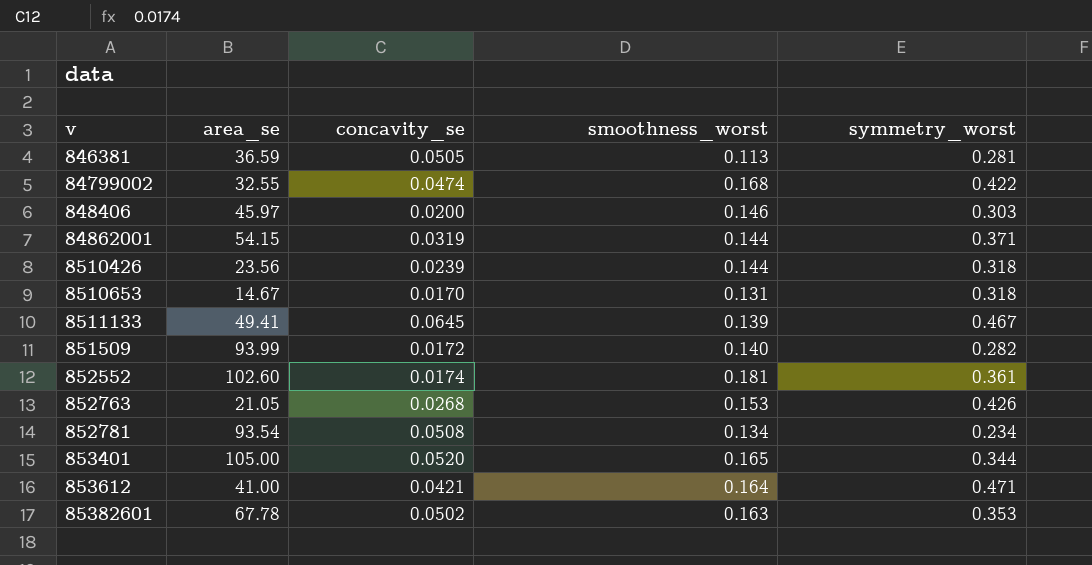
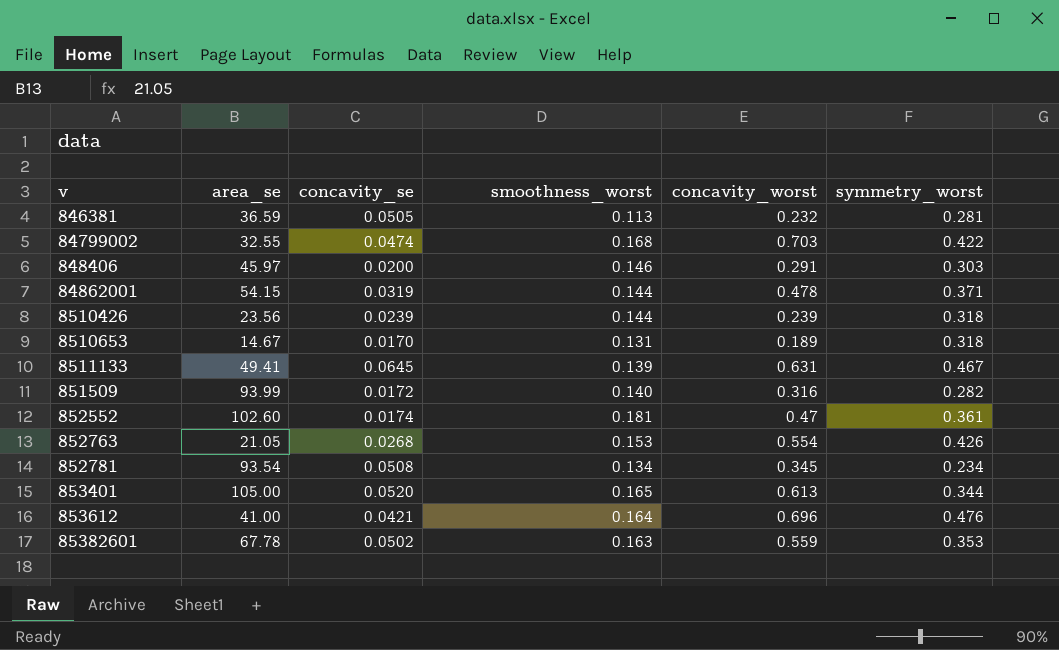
column concavity_worst | position: none -> 5
853612 | symmetry_worst: 0.471 -> 0.476

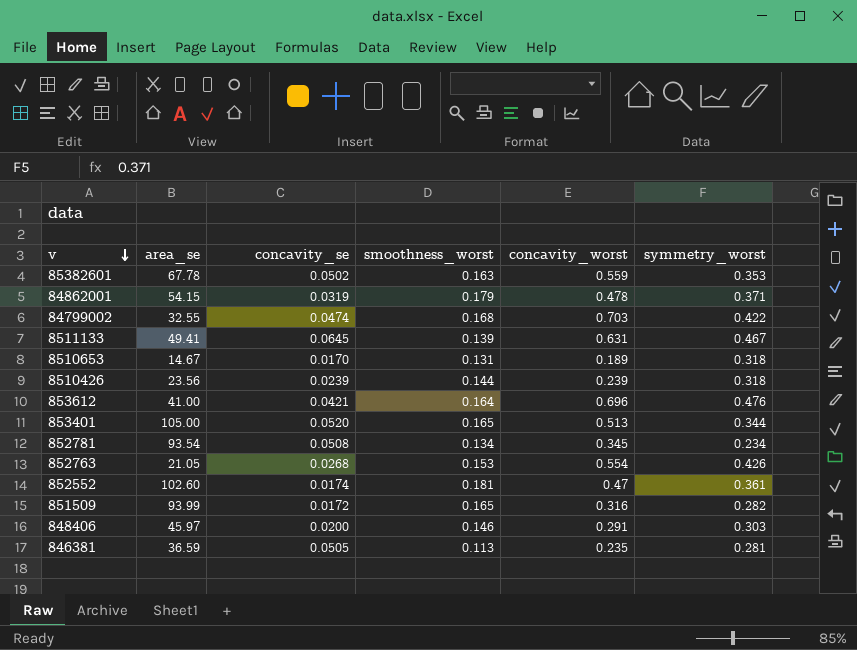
row order: none -> v descending
84862001 | smoothness_worst: 0.144 -> 0.179
853401 | concavity_worst: 0.613 -> 0.513
851509 | smoothness_worst: 0.140 -> 0.165
846381 | concavity_worst: 0.232 -> 0.235

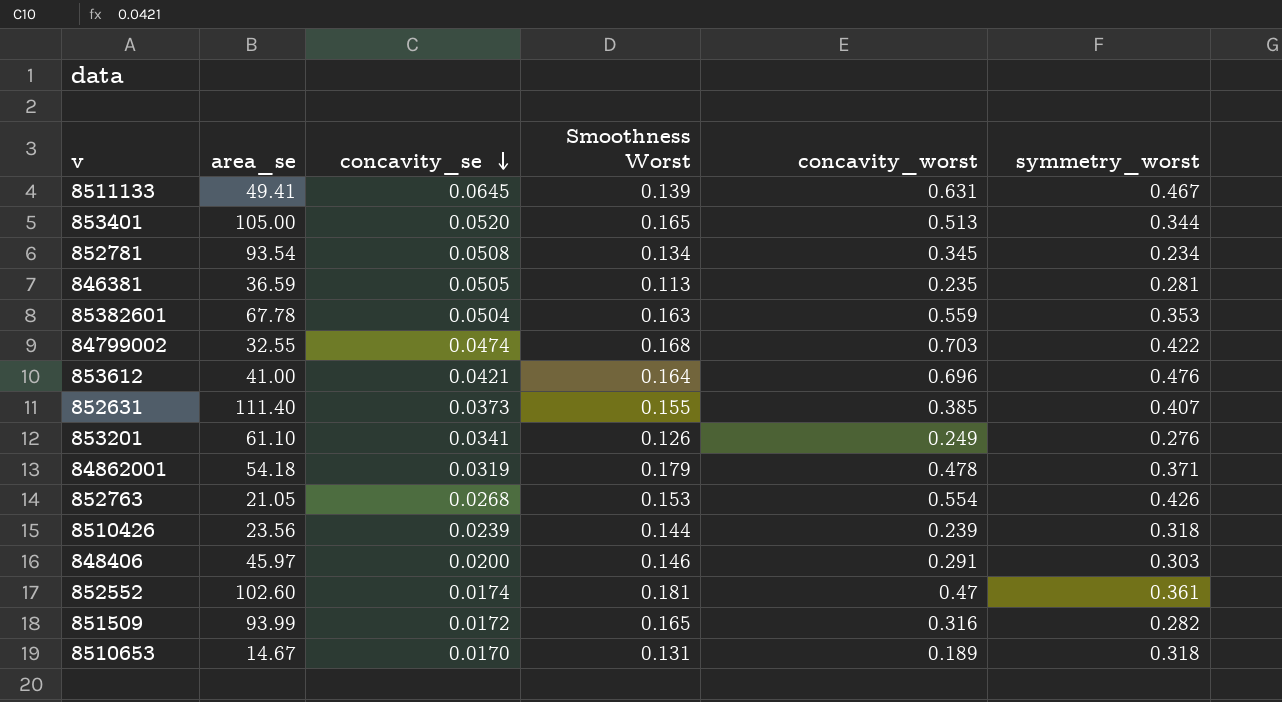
row order: v descending -> concavity_se descending
column name: smoothness_worst -> Smoothness Worst
85382601 | concavity_se: 0.0502 -> 0.0504
row 852631: none -> 111.40 | 0.0373 | 0.155 | 0.385 | 0.407
row 853201: none -> 61.10 | 0.0341 | 0.126 | 0.249 | 0.276
84862001 | area_se: 54.15 -> 54.18

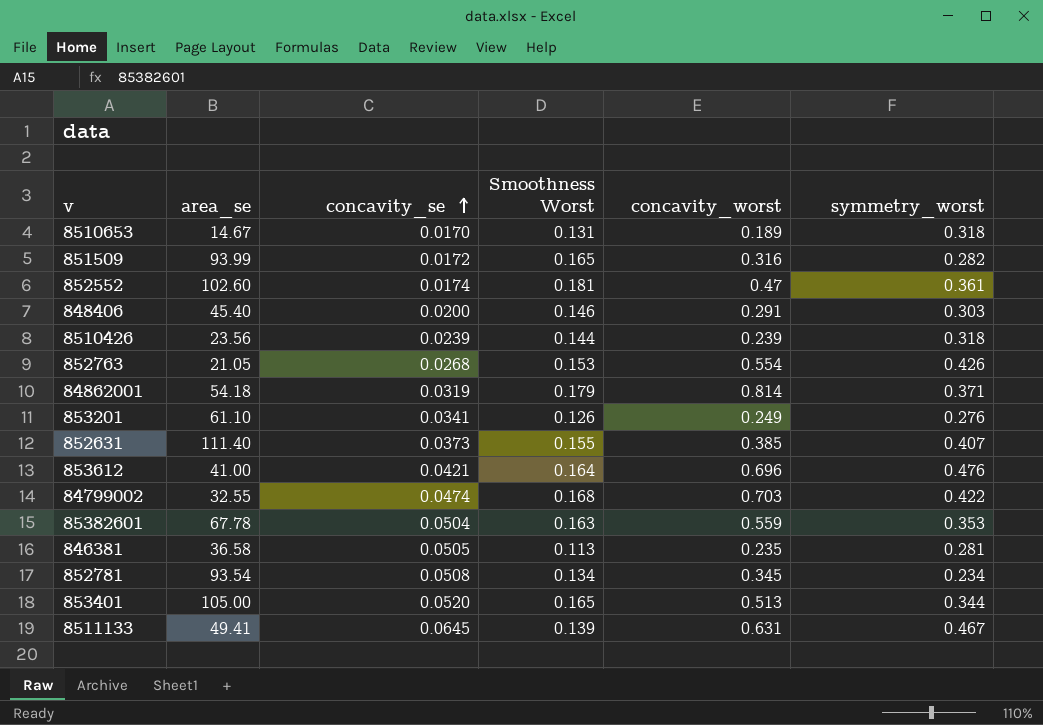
row order: concavity_se descending -> concavity_se ascending
848406 | area_se: 45.97 -> 45.40
84862001 | concavity_worst: 0.478 -> 0.814
846381 | area_se: 36.59 -> 36.58

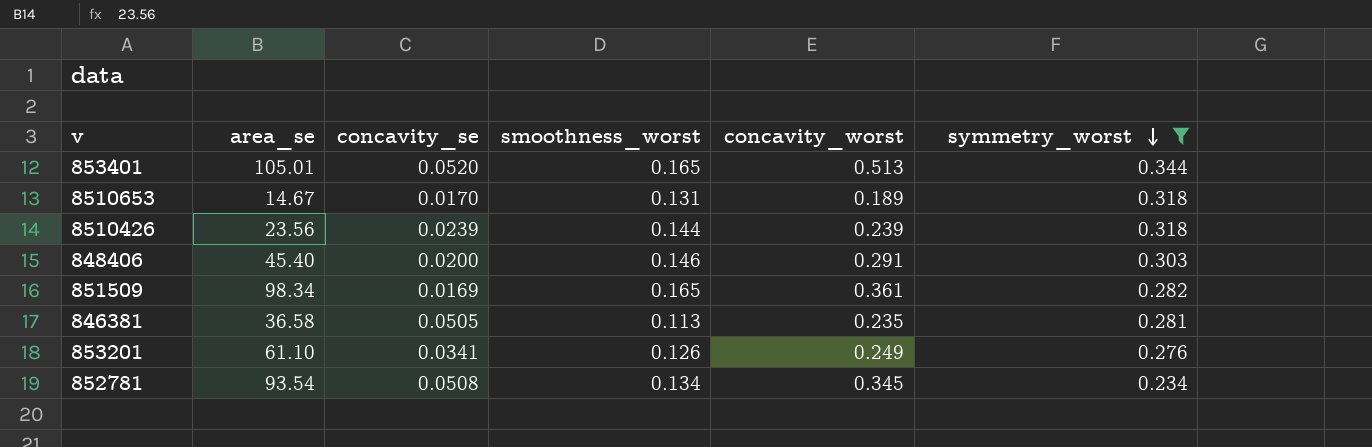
filter: none -> symmetry_worst <= 0.344
row order: concavity_se ascending -> symmetry_worst descending
column name: Smoothness Worst -> smoothness_worst
853401 | area_se: 105.00 -> 105.01
851509 | area_se: 93.99 -> 98.34
851509 | concavity_se: 0.0172 -> 0.0169
851509 | concavity_worst: 0.316 -> 0.361

